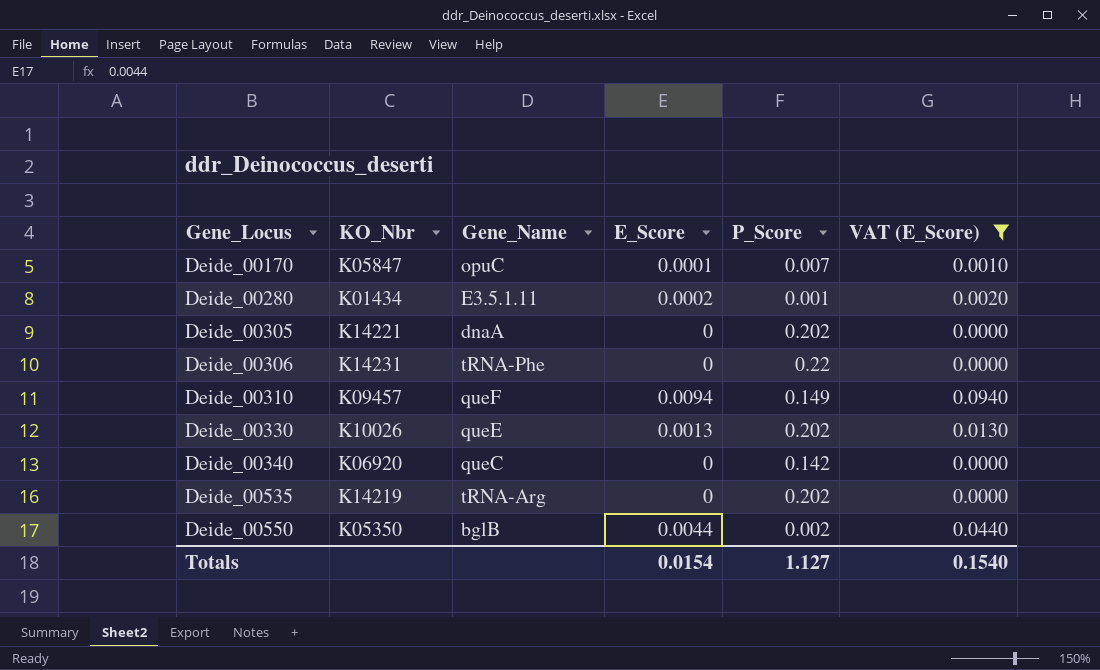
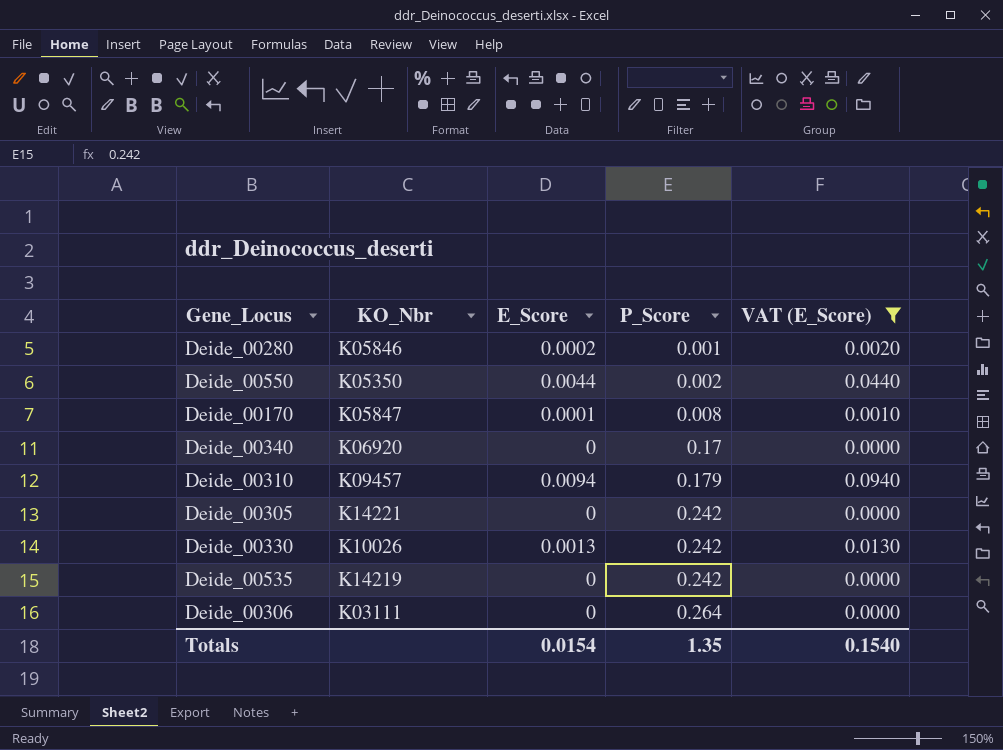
row order: Gene_Locus ascending -> P_Score ascending
column Gene_Name | position: 3 -> none
Deide_00280 | KO_Nbr: K01434 -> K05846
Deide_00170 | P_Score: 0.007 -> 0.008
Deide_00340 | P_Score: 0.142 -> 0.17
Deide_00310 | P_Score: 0.149 -> 0.179
Deide_00305 | P_Score: 0.202 -> 0.242
Deide_00330 | P_Score: 0.202 -> 0.242
Deide_00535 | P_Score: 0.202 -> 0.242
Deide_00306 | KO_Nbr: K14231 -> K03111
Deide_00306 | P_Score: 0.22 -> 0.264
Totals | P_Score: 1.127 -> 1.35

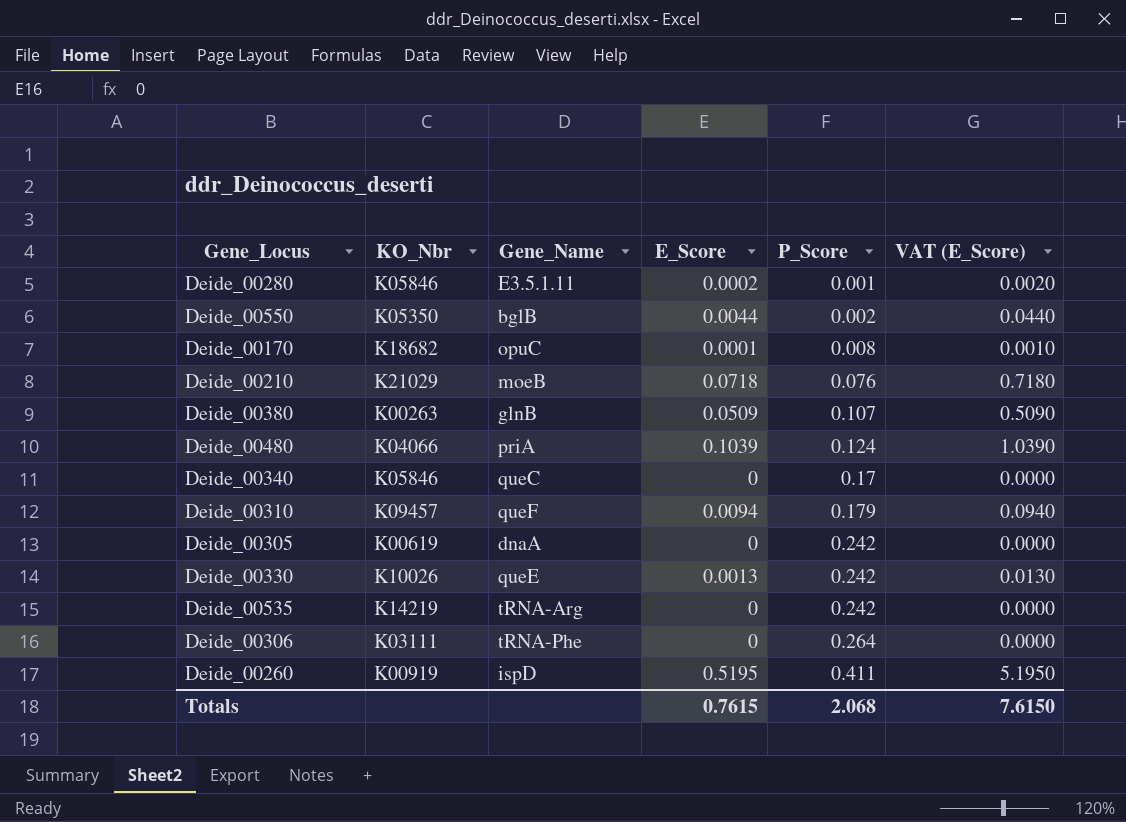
filter: VAT (E_Score) <= 0.0940 -> none
column Gene_Name | position: none -> 3
Deide_00170 | KO_Nbr: K05847 -> K18682
Deide_00340 | KO_Nbr: K06920 -> K05846
Deide_00305 | KO_Nbr: K14221 -> K00619
Totals | E_Score: 0.0154 -> 0.7615
Totals | P_Score: 1.35 -> 2.068
Totals | VAT (E_Score): 0.1540 -> 7.6150

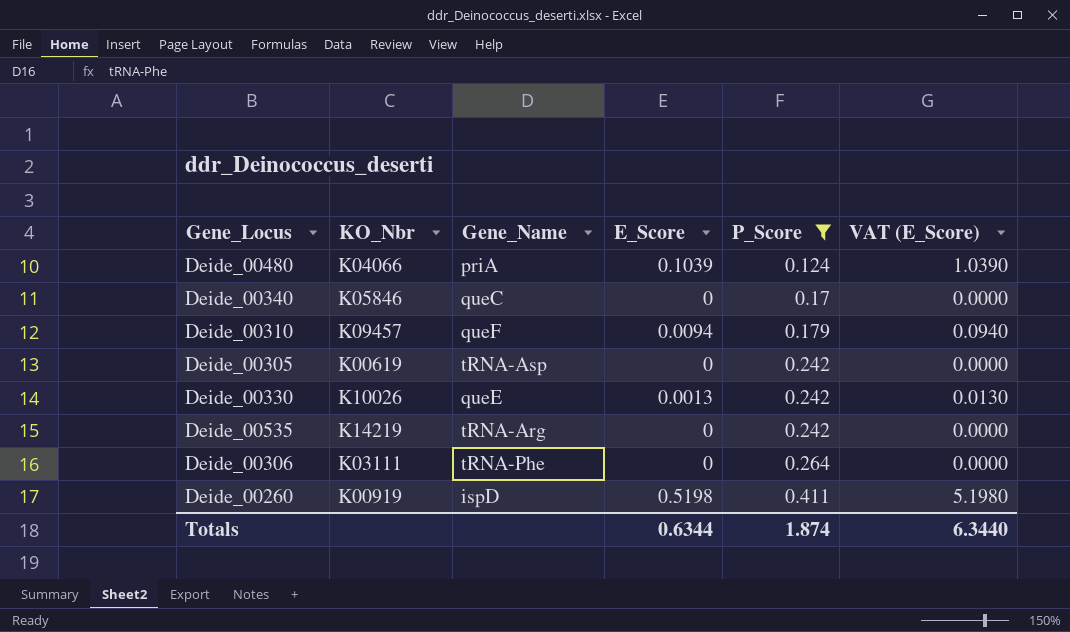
filter: none -> P_Score >= 0.124
Deide_00305 | Gene_Name: dnaA -> tRNA-Asp
Deide_00260 | E_Score: 0.5195 -> 0.5198
Deide_00260 | VAT (E_Score): 5.1950 -> 5.1980
Totals | E_Score: 0.7615 -> 0.6344
Totals | P_Score: 2.068 -> 1.874
Totals | VAT (E_Score): 7.6150 -> 6.3440

